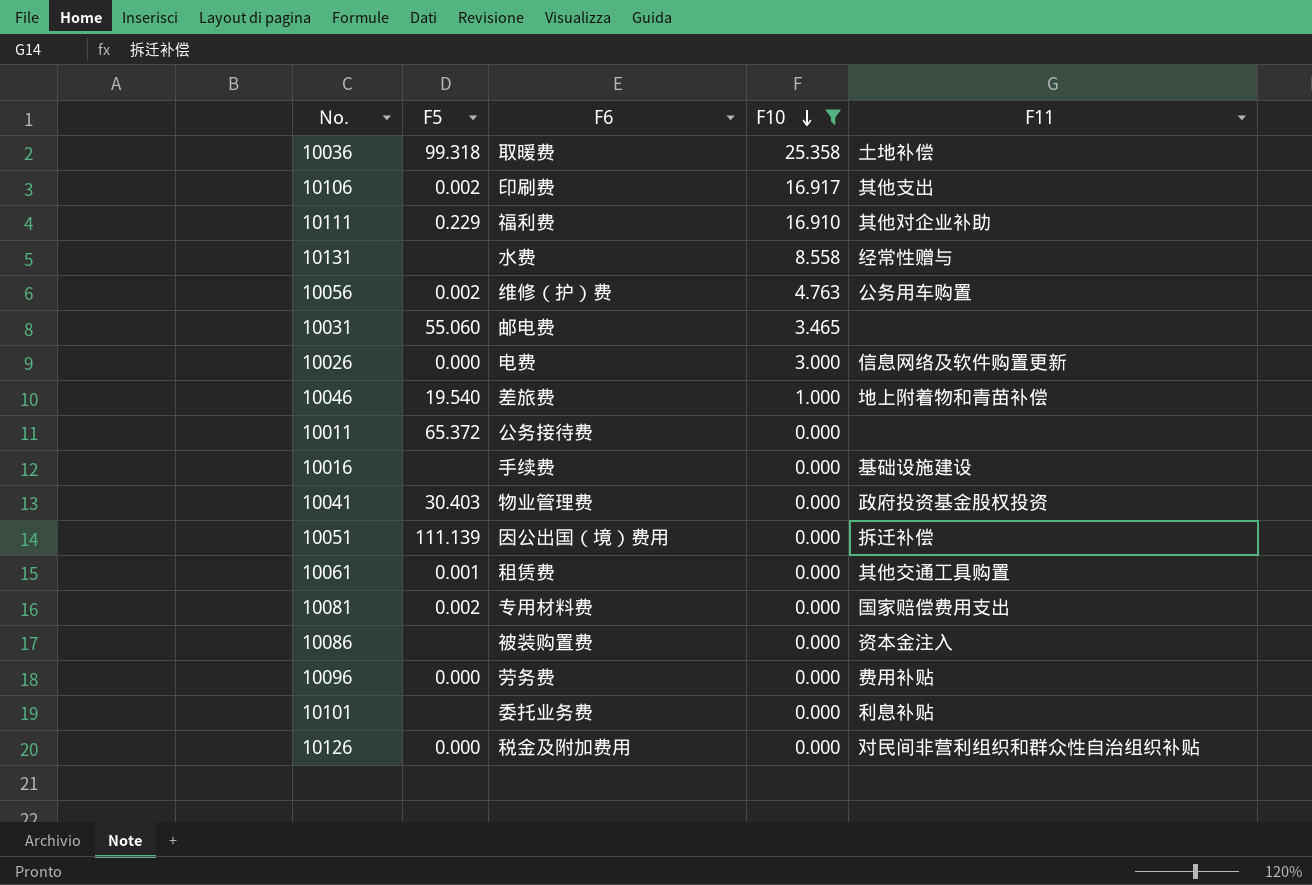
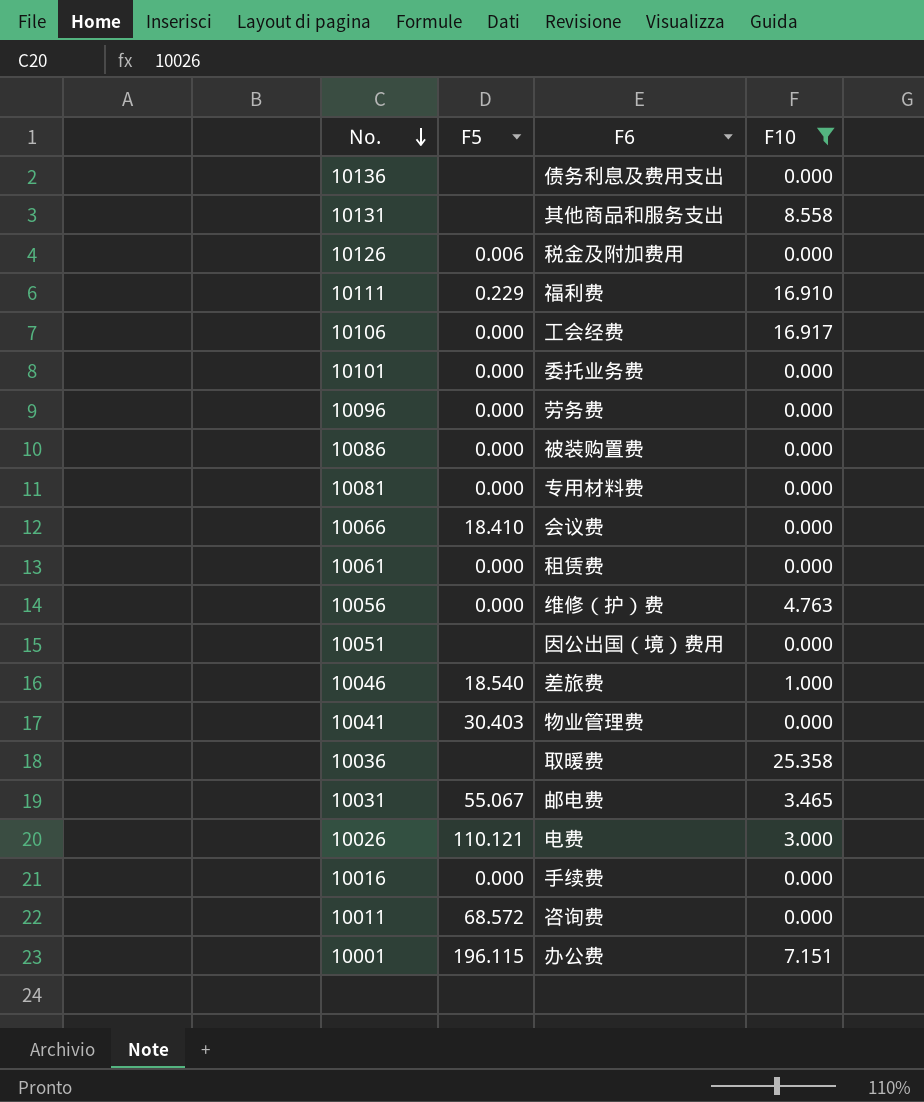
row order: F10 descending -> No. descending
column F11 | position: 5 -> none
row 10136: none -> none | 债务利息及费用支出 | 0.000
10131 | F6: 水费 -> 其他商品和服务支出
10126 | F5: 0.000 -> 0.006
10106 | F5: 0.002 -> 0.000
10106 | F6: 印刷费 -> 工会经费
10101 | F5: none -> 0.000
10086 | F5: none -> 0.000
10081 | F5: 0.002 -> 0.000
row 10066: none -> 18.410 | 会议费 | 0.000
10061 | F5: 0.001 -> 0.000
10056 | F5: 0.002 -> 0.000
10051 | F5: 111.139 -> none
10046 | F5: 19.540 -> 18.540
10036 | F5: 99.318 -> none
10031 | F5: 55.060 -> 55.067
10026 | F5: 0.000 -> 110.121
10016 | F5: none -> 0.000
10011 | F5: 65.372 -> 68.572
10011 | F6: 公务接待费 -> 咨询费
row 10001: none -> 196.115 | 办公费 | 7.151

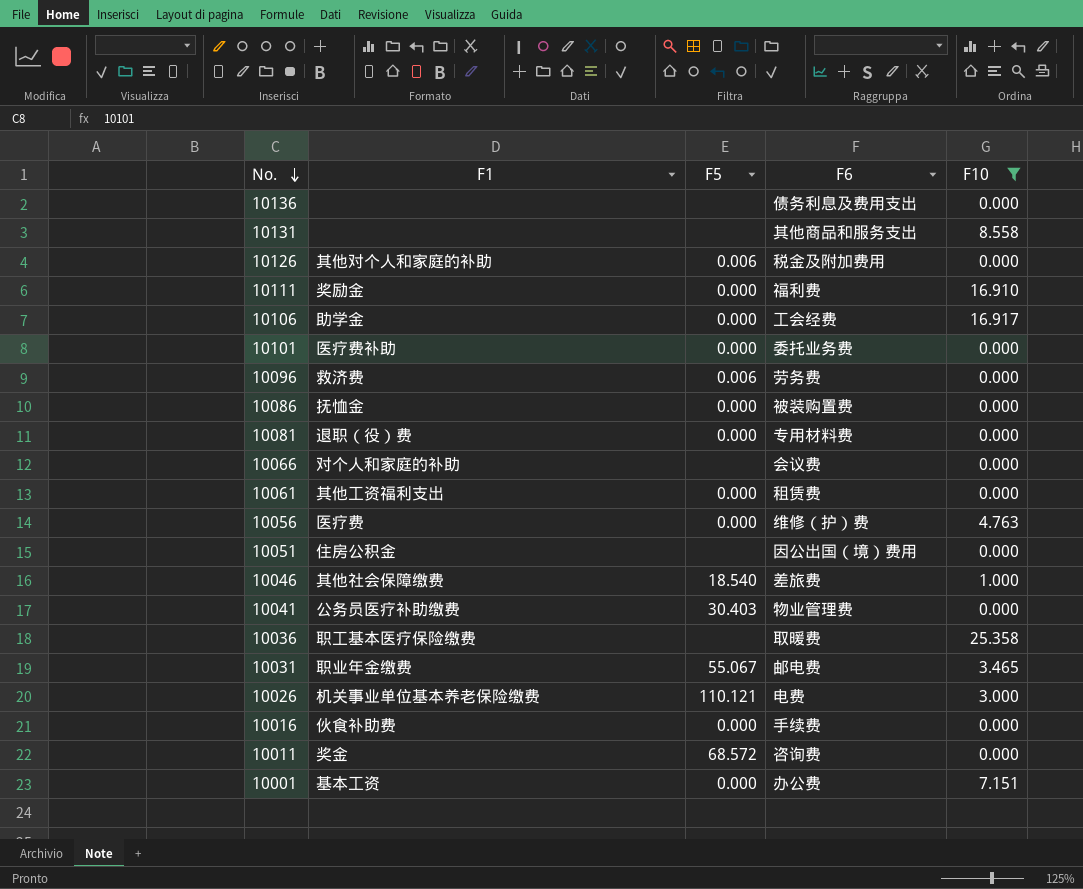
column F1 | position: none -> 2
10111 | F5: 0.229 -> 0.000
10096 | F5: 0.000 -> 0.006
10066 | F5: 18.410 -> none
10001 | F5: 196.115 -> 0.000

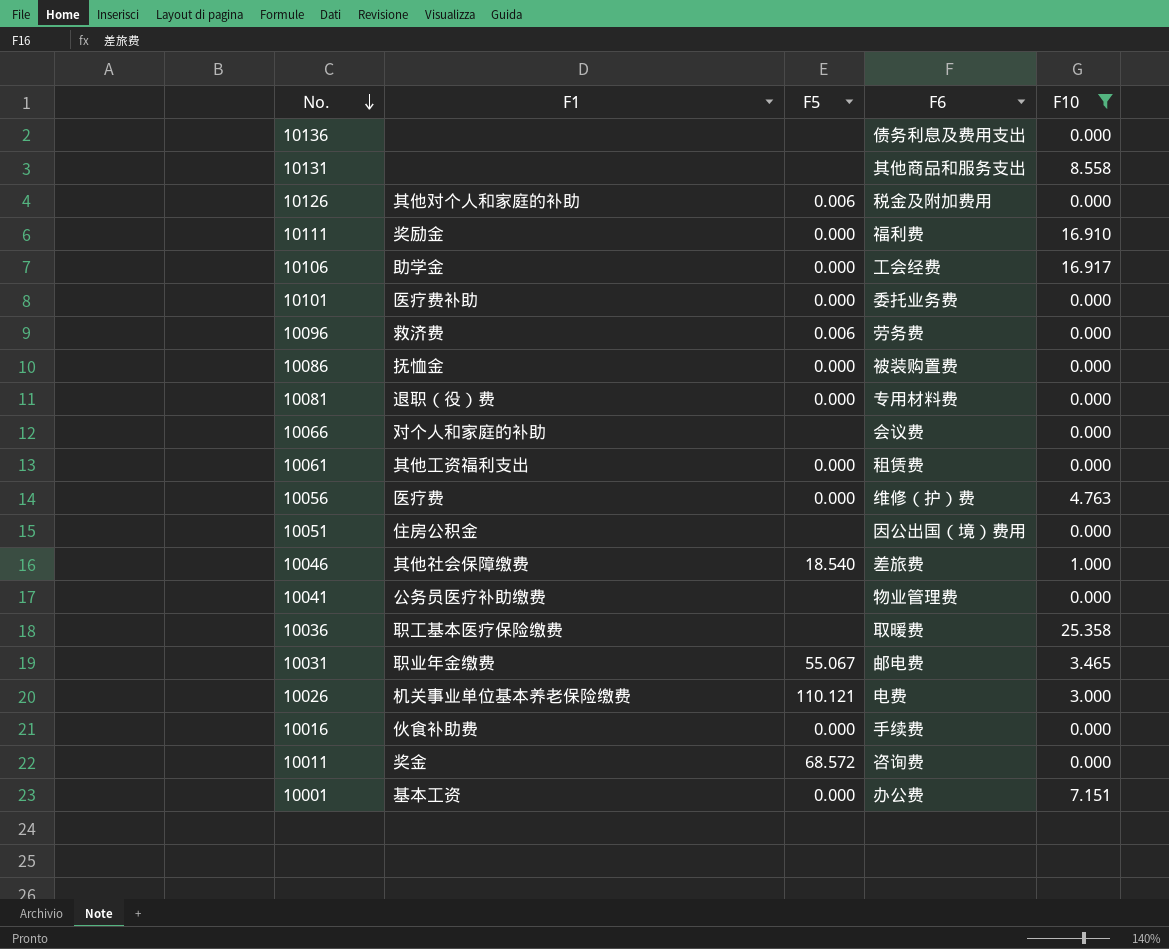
10041 | F5: 30.403 -> none

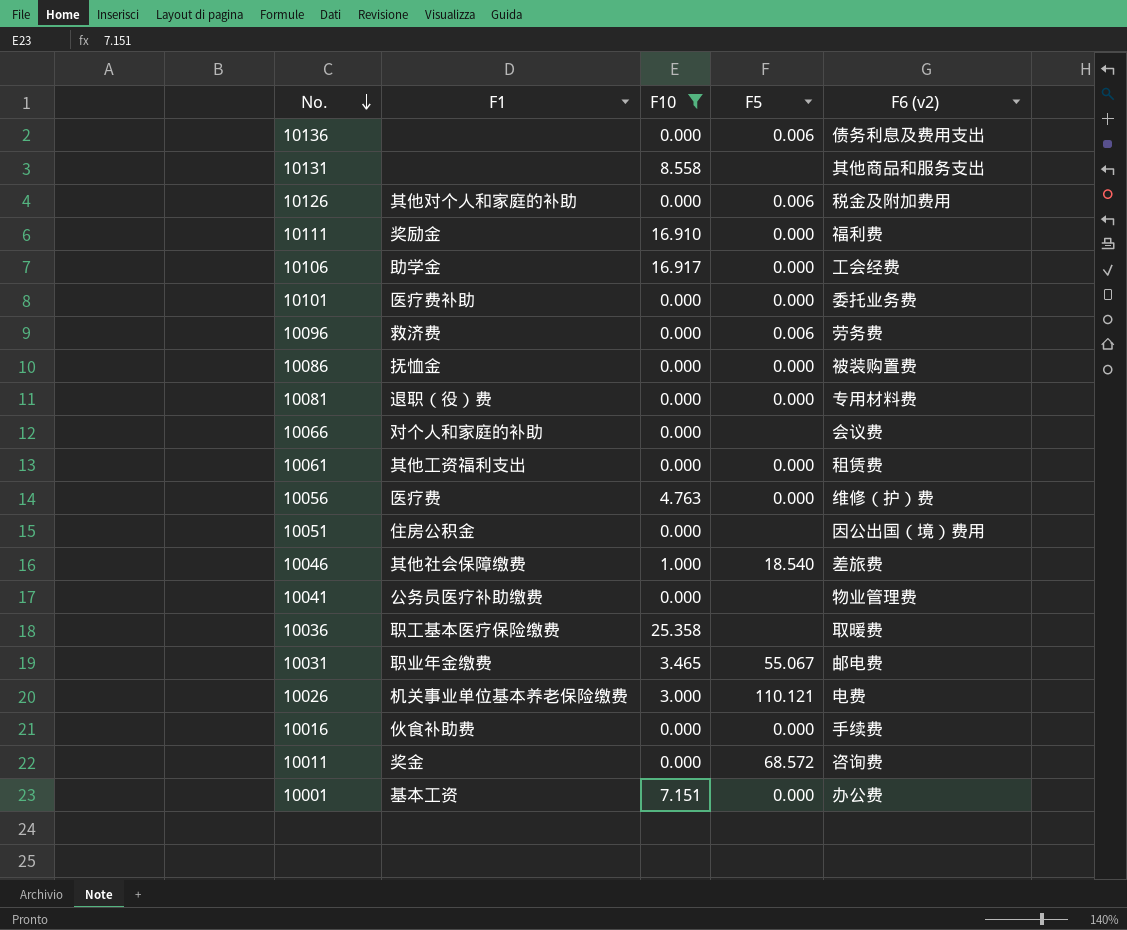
column F10 | position: 5 -> 3
column name: F6 -> F6 (v2)
10136 | F5: none -> 0.006

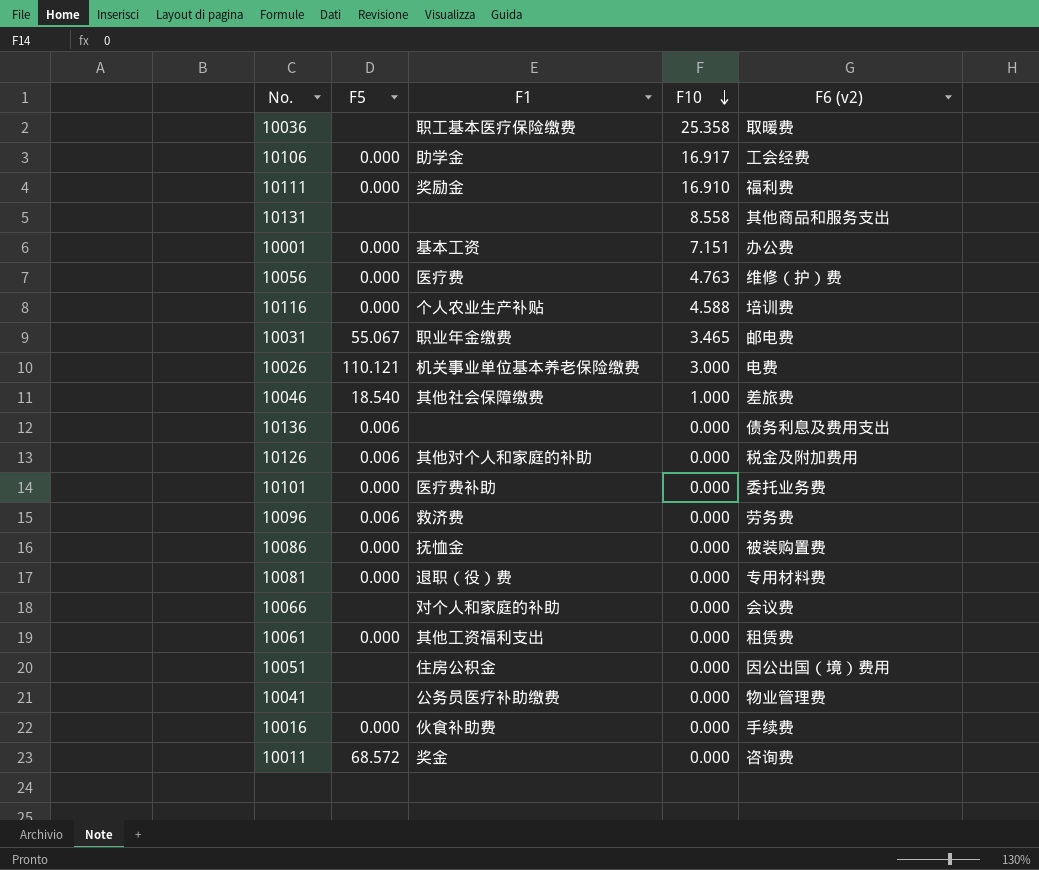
filter: F10 != 4.588 -> none
row order: No. descending -> F10 descending
column F5 | position: 4 -> 2

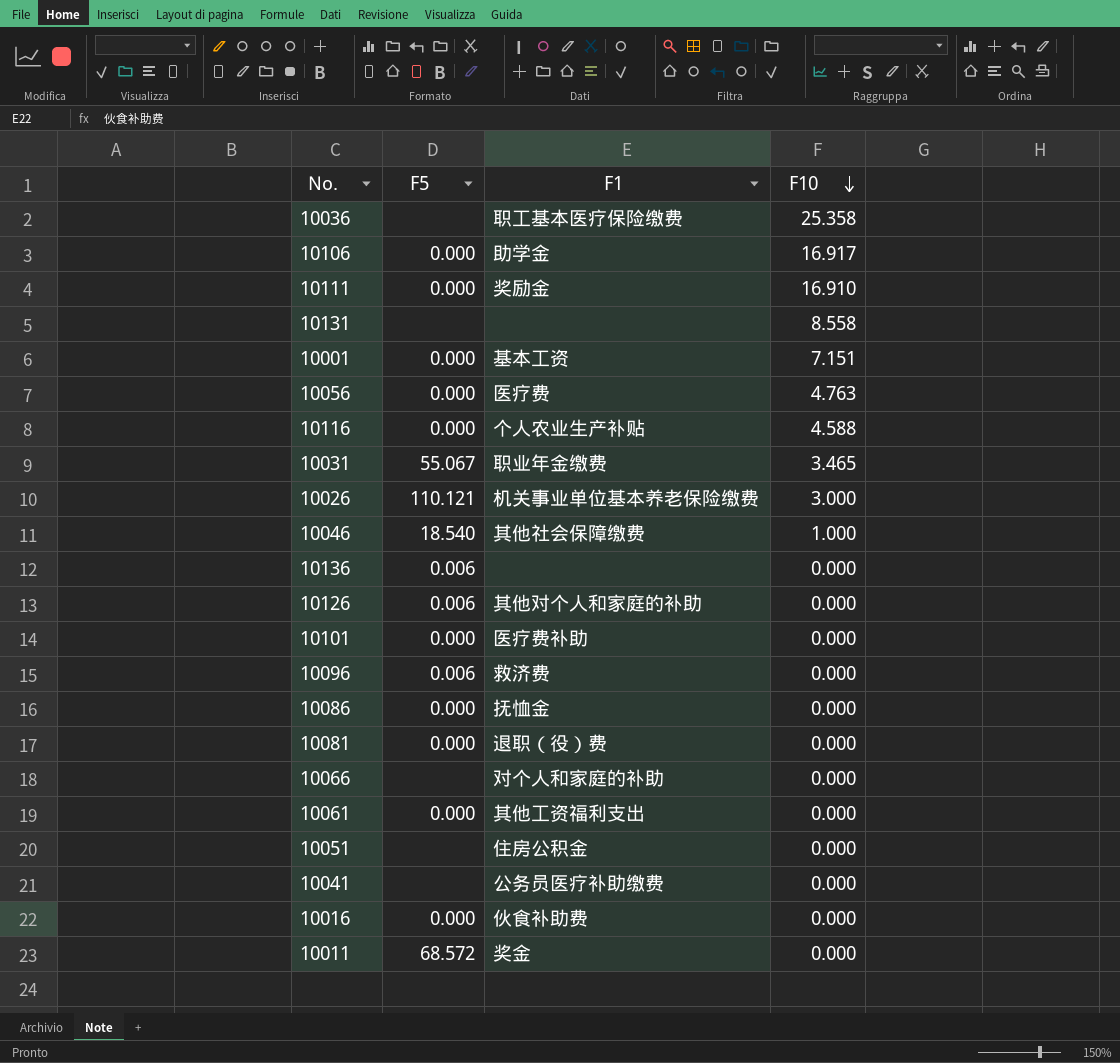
column F6 (v2) | position: 5 -> none

